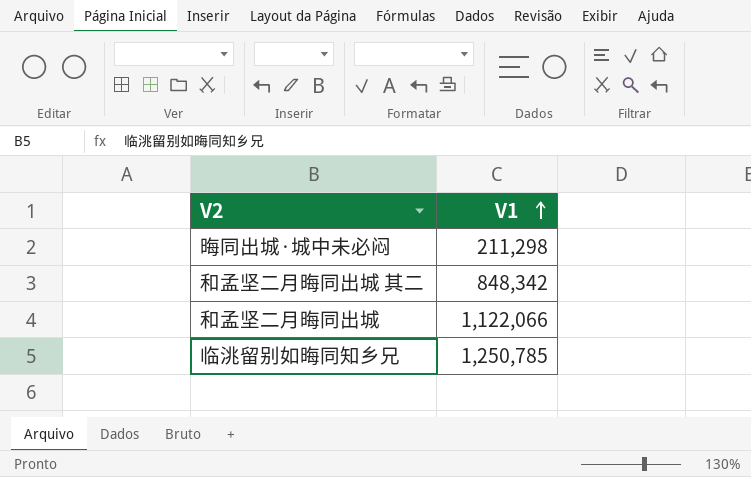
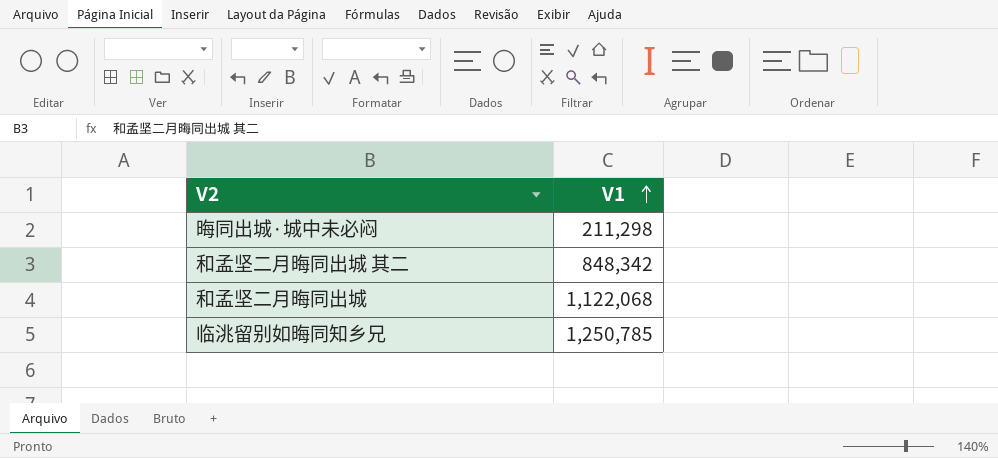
和孟坚二月晦同出城 | V1: 1,122,066 -> 1,122,068

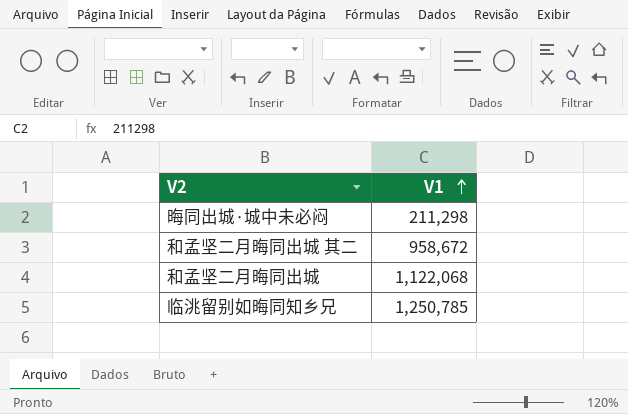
和孟坚二月晦同出城 其二 | V1: 848,342 -> 958,672

